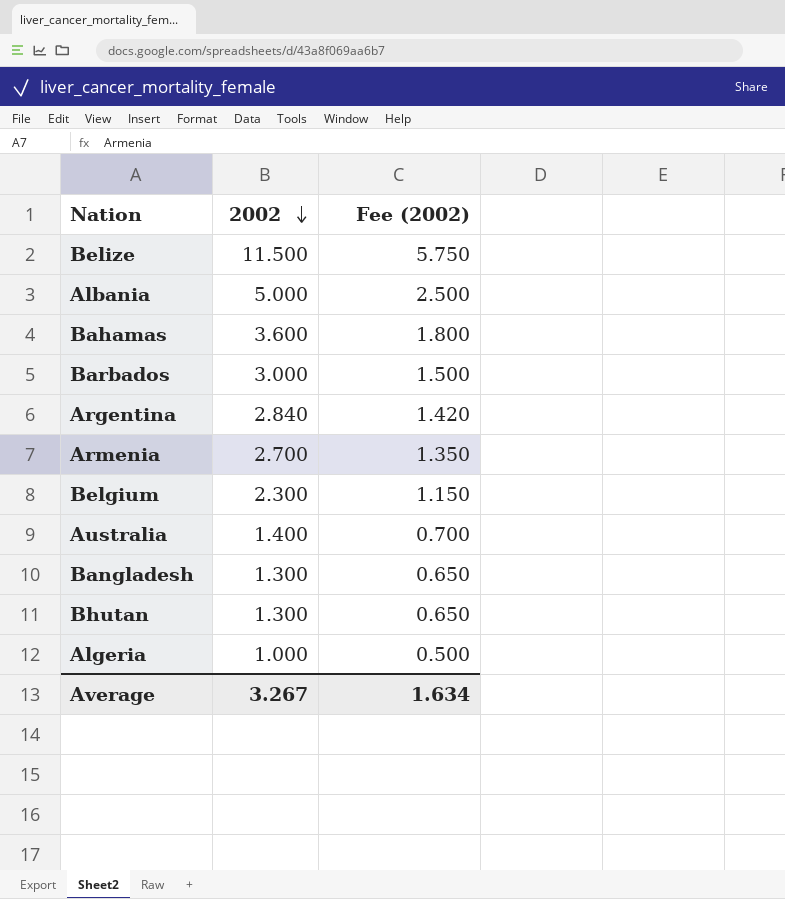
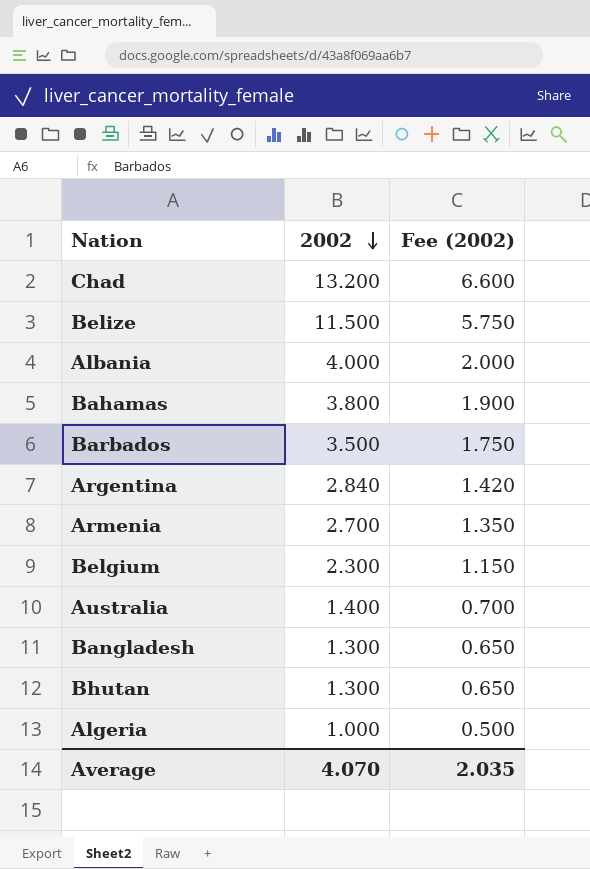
row Chad: none -> 13.200 | 6.600
Albania | 2002: 5.000 -> 4.000
Albania | Fee (2002): 2.500 -> 2.000
Bahamas | 2002: 3.600 -> 3.800
Bahamas | Fee (2002): 1.800 -> 1.900
Barbados | 2002: 3.000 -> 3.500
Barbados | Fee (2002): 1.500 -> 1.750
Average | 2002: 3.267 -> 4.070
Average | Fee (2002): 1.634 -> 2.035

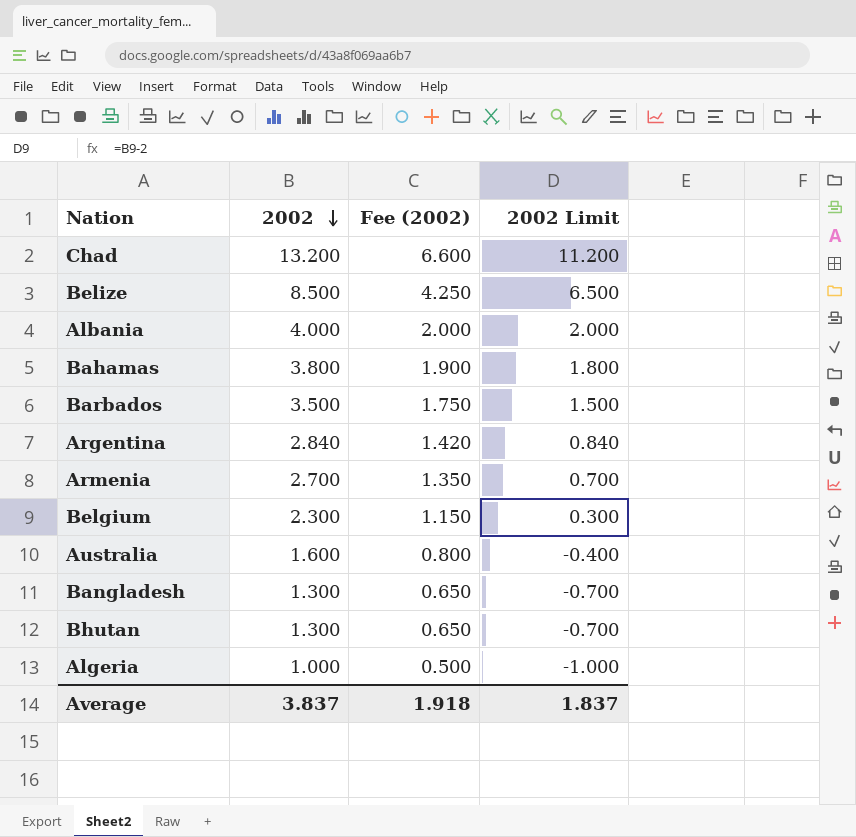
column 2002 Limit | formula: none -> [2002] - 2
Belize | 2002: 11.500 -> 8.500
Belize | Fee (2002): 5.750 -> 4.250
Australia | 2002: 1.400 -> 1.600
Australia | Fee (2002): 0.700 -> 0.800
Average | 2002: 4.070 -> 3.837
Average | Fee (2002): 2.035 -> 1.918

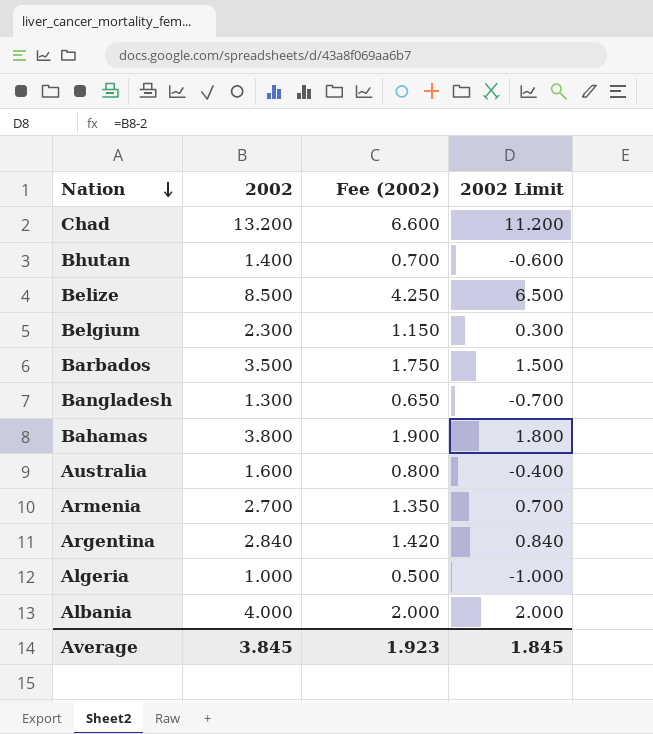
row order: 2002 descending -> Nation descending
Bhutan | 2002: 1.300 -> 1.400
Bhutan | Fee (2002): 0.650 -> 0.700
Bhutan | 2002 Limit: -0.700 -> -0.600
Average | 2002: 3.837 -> 3.845
Average | Fee (2002): 1.918 -> 1.923
Average | 2002 Limit: 1.837 -> 1.845

